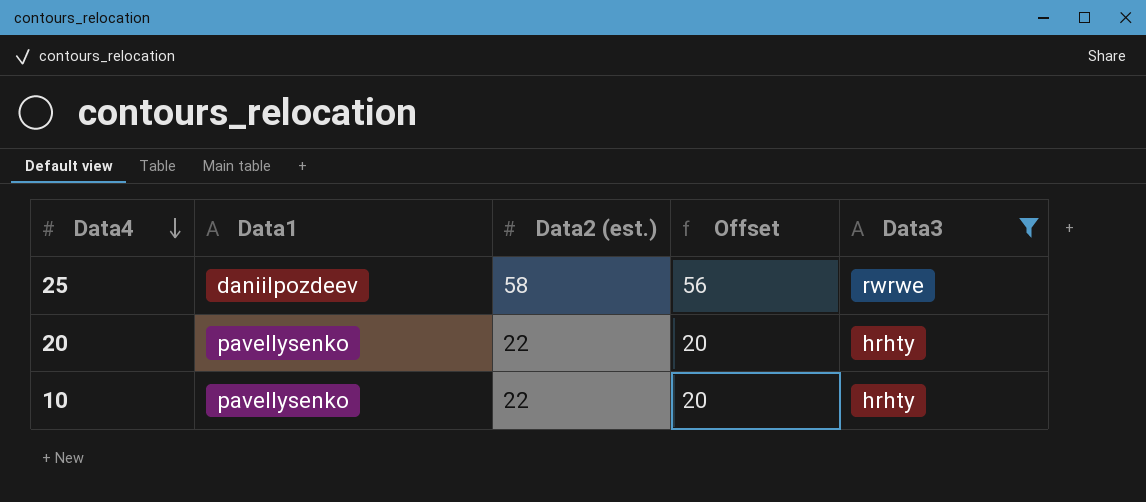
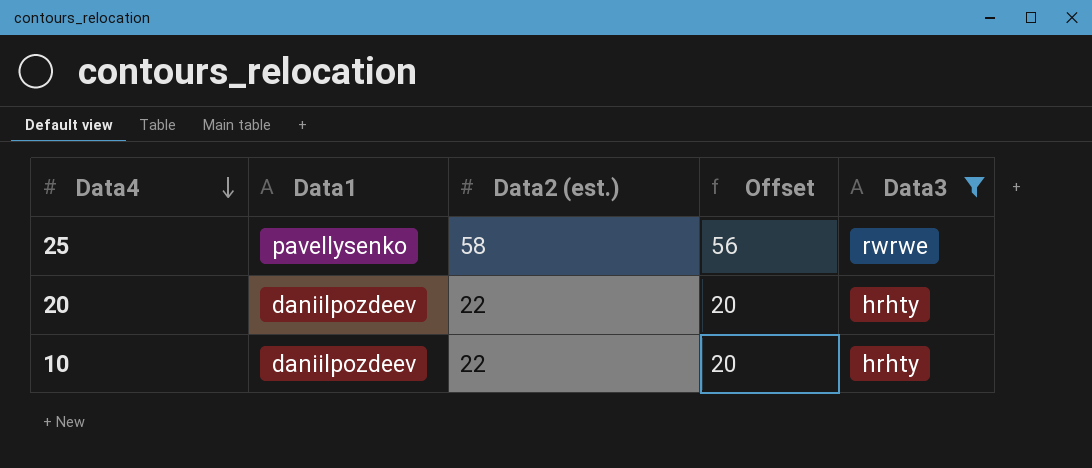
25 | Data1: daniilpozdeev -> pavellysenko
20 | Data1: pavellysenko -> daniilpozdeev
10 | Data1: pavellysenko -> daniilpozdeev

